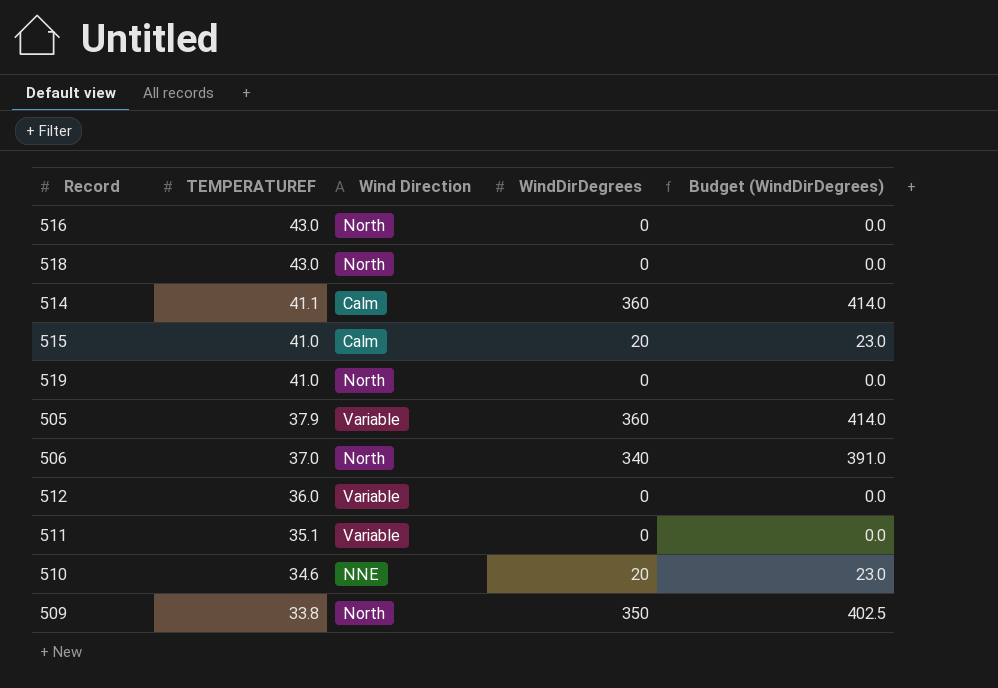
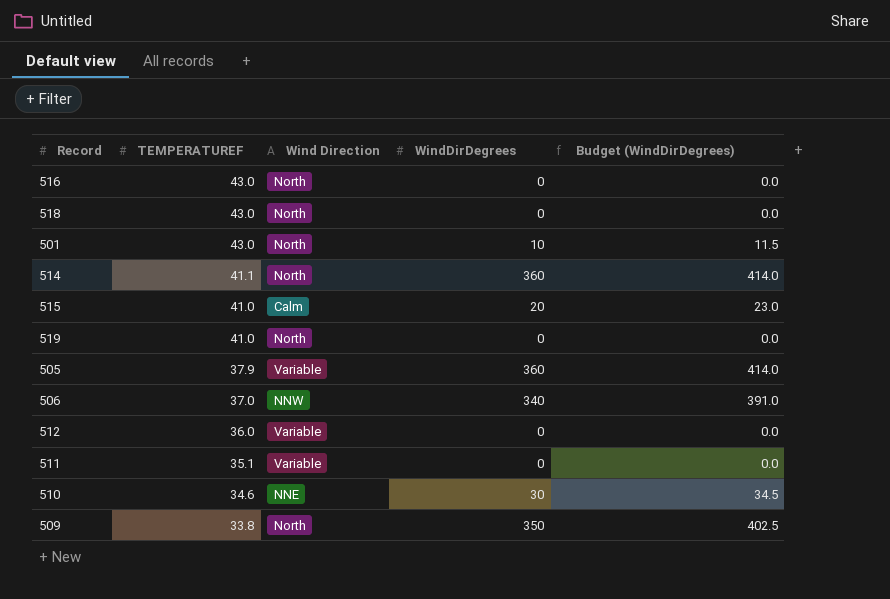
row 501: none -> 43.0 | North | 10 | 11.5
514 | Wind Direction: Calm -> North
506 | Wind Direction: North -> NNW
510 | WindDirDegrees: 20 -> 30
510 | Budget (WindDirDegrees): 23.0 -> 34.5

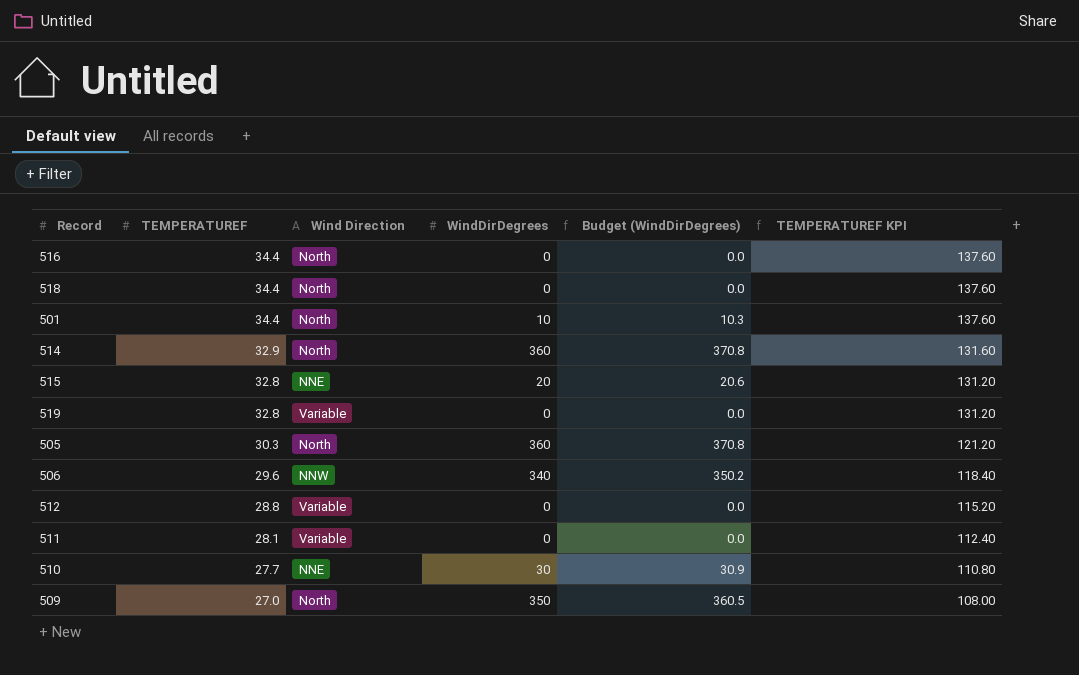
column Budget (WindDirDegrees) | formula: [WindDirDegrees] * 1.15 -> [WindDirDegrees] * 1.03
column TEMPERATUREF KPI | formula: none -> [TEMPERATUREF] * 4
516 | TEMPERATUREF: 43.0 -> 34.4
518 | TEMPERATUREF: 43.0 -> 34.4
501 | TEMPERATUREF: 43.0 -> 34.4
514 | TEMPERATUREF: 41.1 -> 32.9
515 | TEMPERATUREF: 41.0 -> 32.8
515 | Wind Direction: Calm -> NNE
519 | TEMPERATUREF: 41.0 -> 32.8
519 | Wind Direction: North -> Variable
505 | TEMPERATUREF: 37.9 -> 30.3
505 | Wind Direction: Variable -> North
506 | TEMPERATUREF: 37.0 -> 29.6
512 | TEMPERATUREF: 36.0 -> 28.8
511 | TEMPERATUREF: 35.1 -> 28.1
510 | TEMPERATUREF: 34.6 -> 27.7
509 | TEMPERATUREF: 33.8 -> 27.0

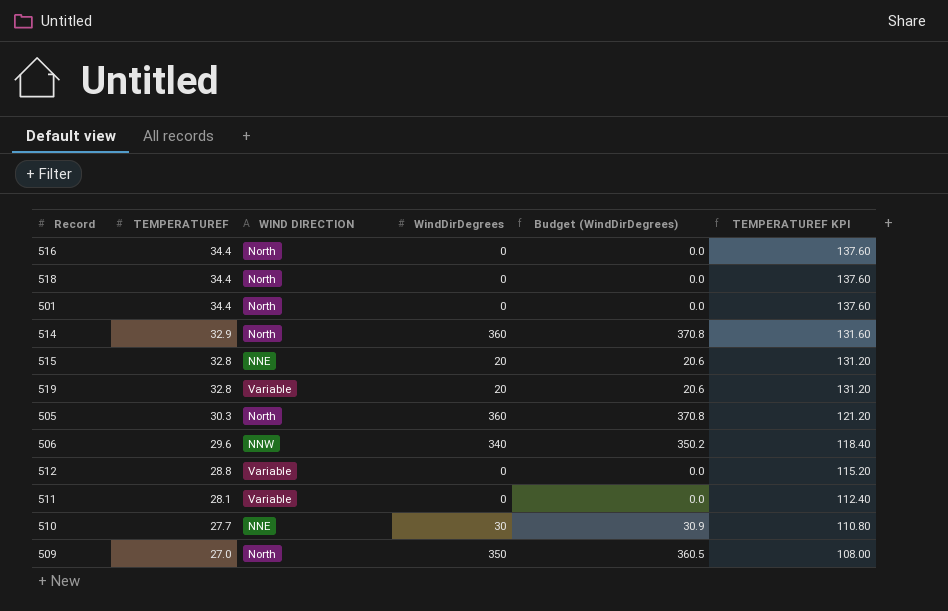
column name: Wind Direction -> WIND DIRECTION
501 | WindDirDegrees: 10 -> 0
501 | Budget (WindDirDegrees): 10.3 -> 0.0
519 | WindDirDegrees: 0 -> 20
519 | Budget (WindDirDegrees): 0.0 -> 20.6

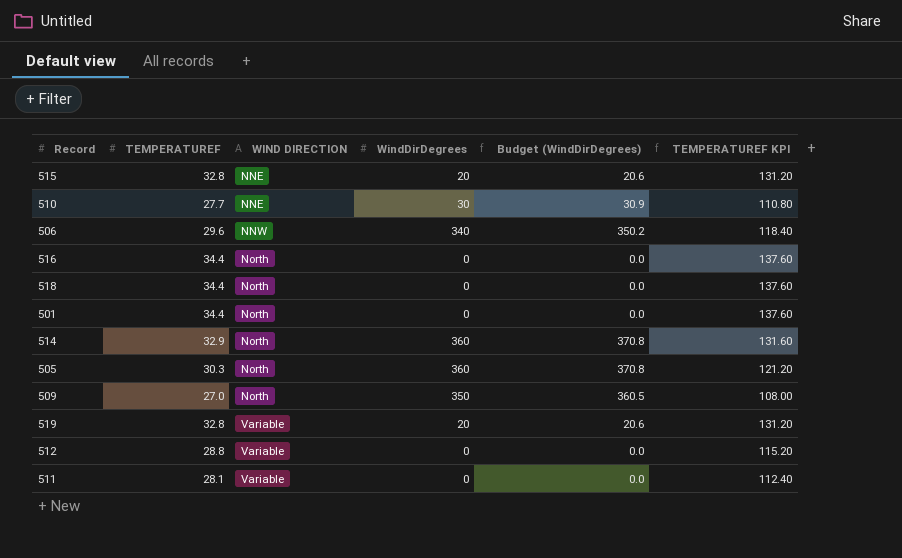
row order: TEMPERATUREF descending -> WIND DIRECTION ascending

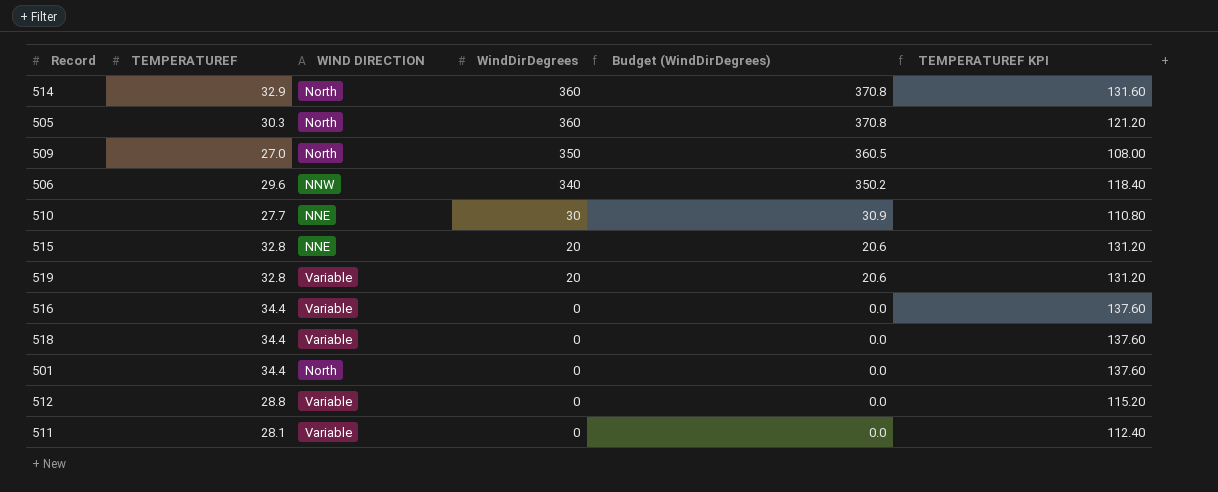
row order: WIND DIRECTION ascending -> WindDirDegrees descending
516 | WIND DIRECTION: North -> Variable
518 | WIND DIRECTION: North -> Variable

